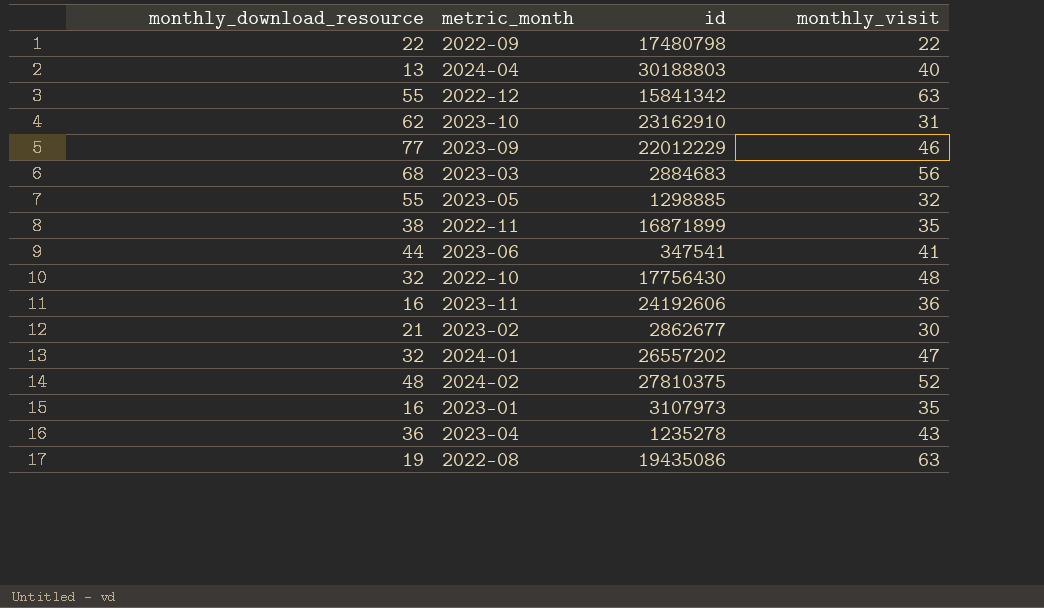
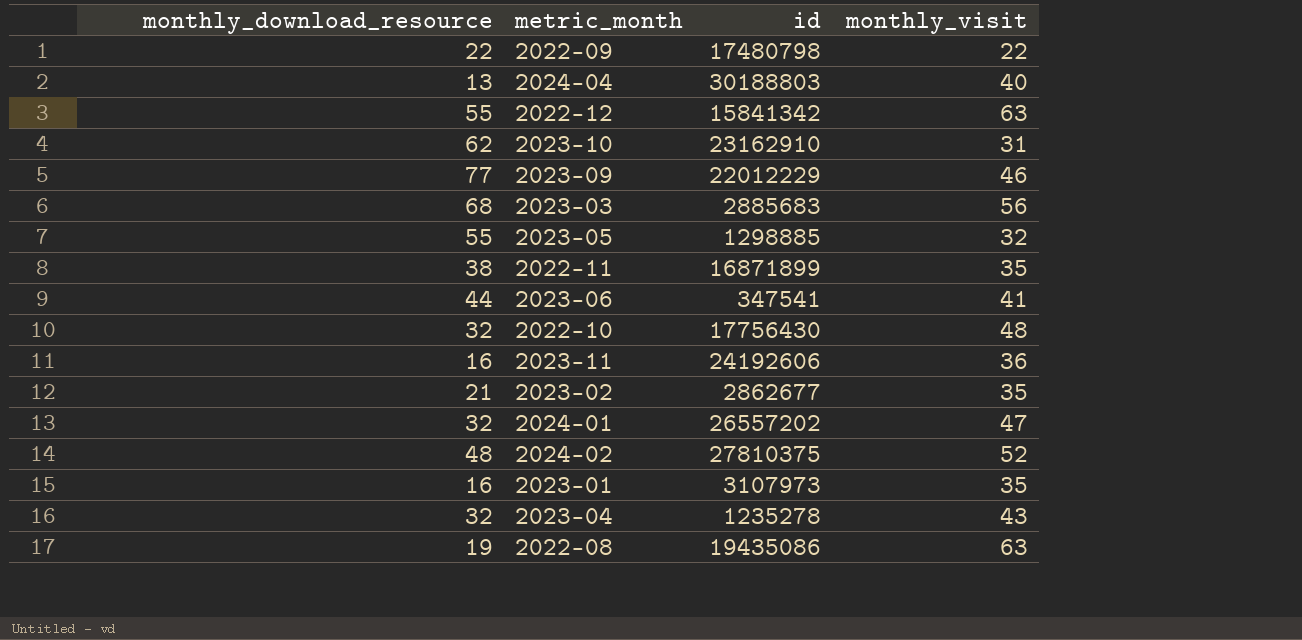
2023-03 | id: 2884683 -> 2885683
2023-02 | monthly_visit: 30 -> 35
2023-04 | monthly_download_resource: 36 -> 32

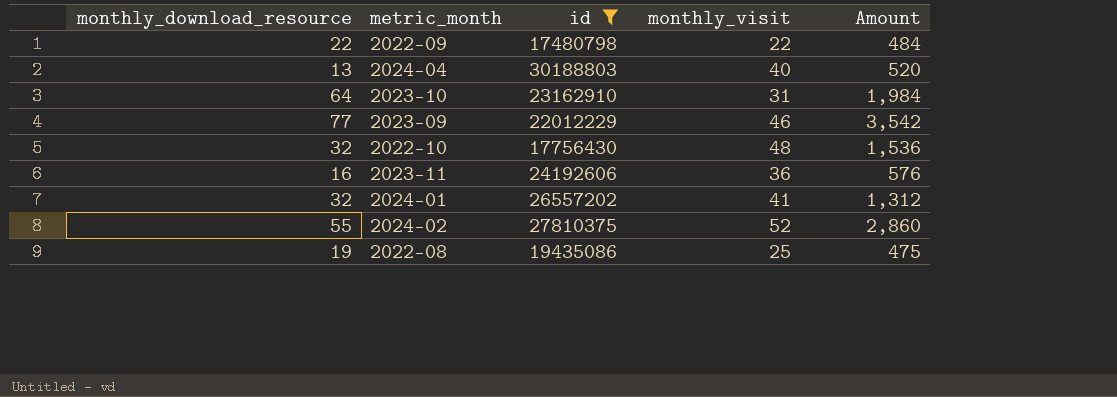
filter: none -> id >= 17480798
column Amount | formula: none -> [monthly_download_resource] * [monthly_visit]
2023-10 | monthly_download_resource: 62 -> 64
2024-01 | monthly_visit: 47 -> 41
2024-02 | monthly_download_resource: 48 -> 55
2022-08 | monthly_visit: 63 -> 25

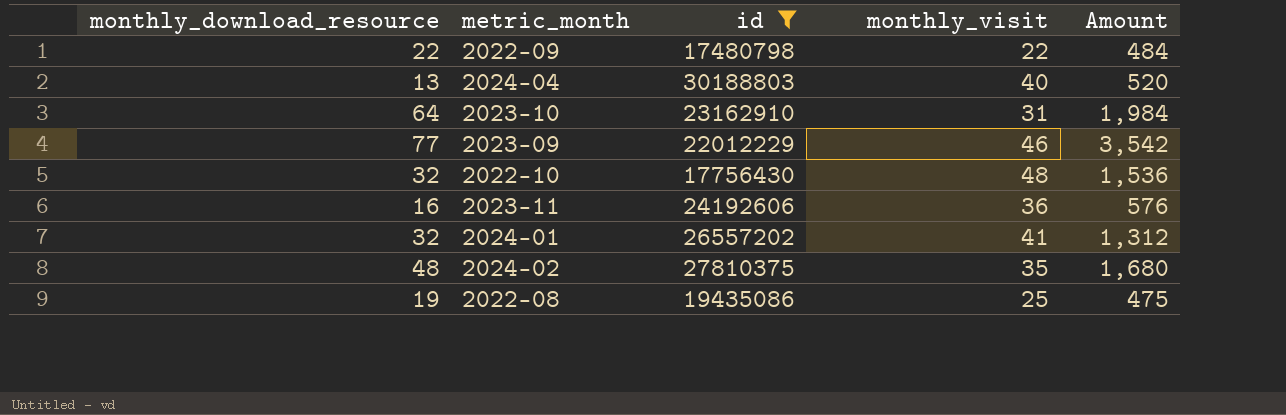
2024-02 | monthly_download_resource: 55 -> 48
2024-02 | monthly_visit: 52 -> 35
2024-02 | Amount: 2,860 -> 1,680

